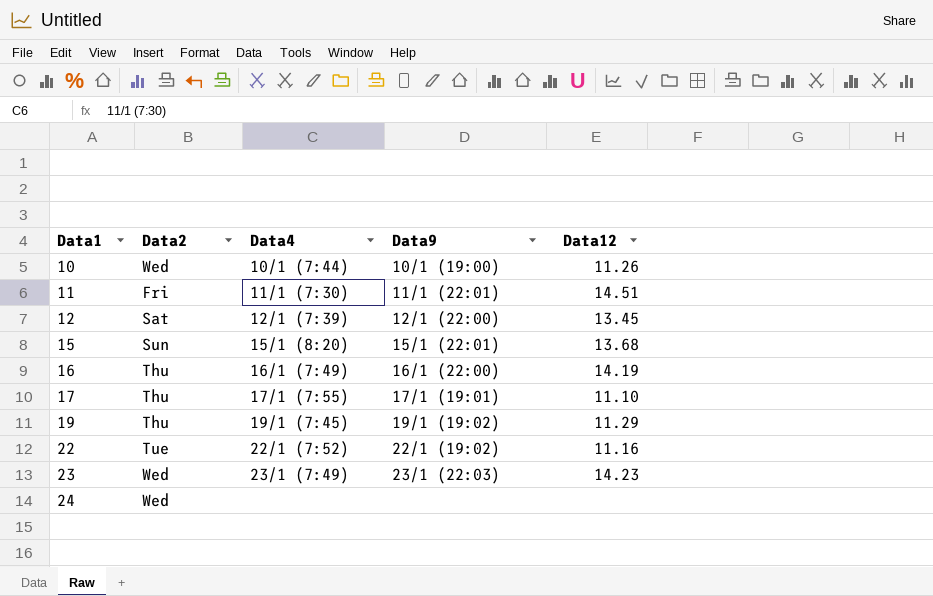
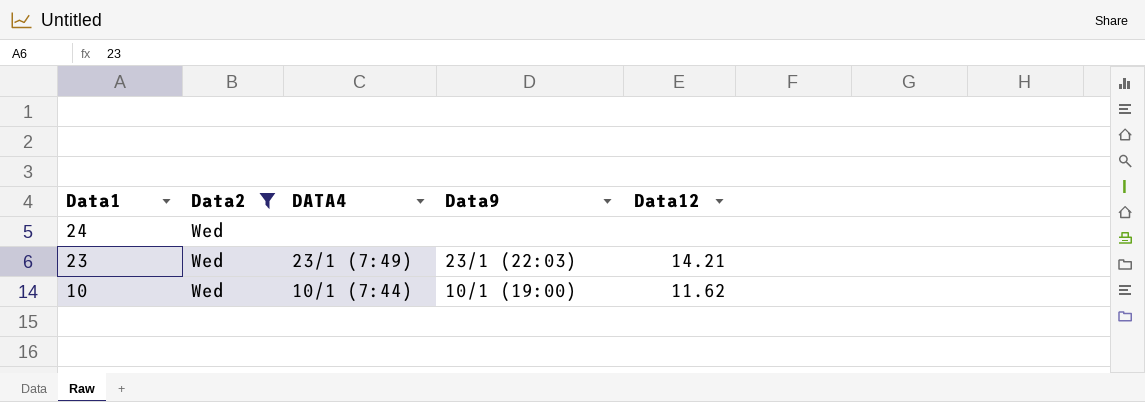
filter: none -> Data2 = Wed
row order: Data1 ascending -> Data1 descending
column name: Data4 -> DATA4
23 | Data12: 14.23 -> 14.21
10 | Data12: 11.26 -> 11.62

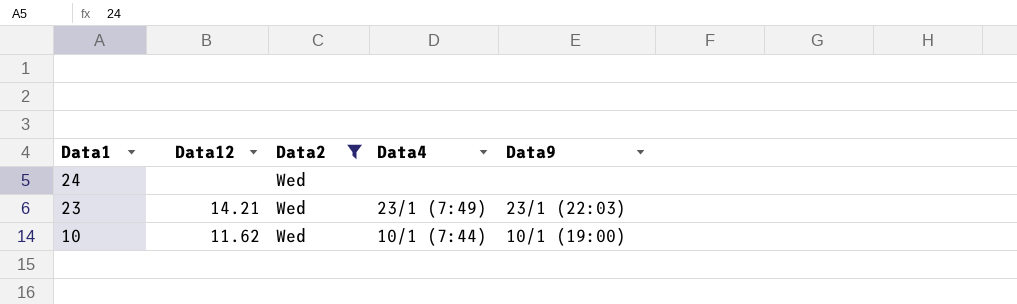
column Data12 | position: 5 -> 2
column name: DATA4 -> Data4

